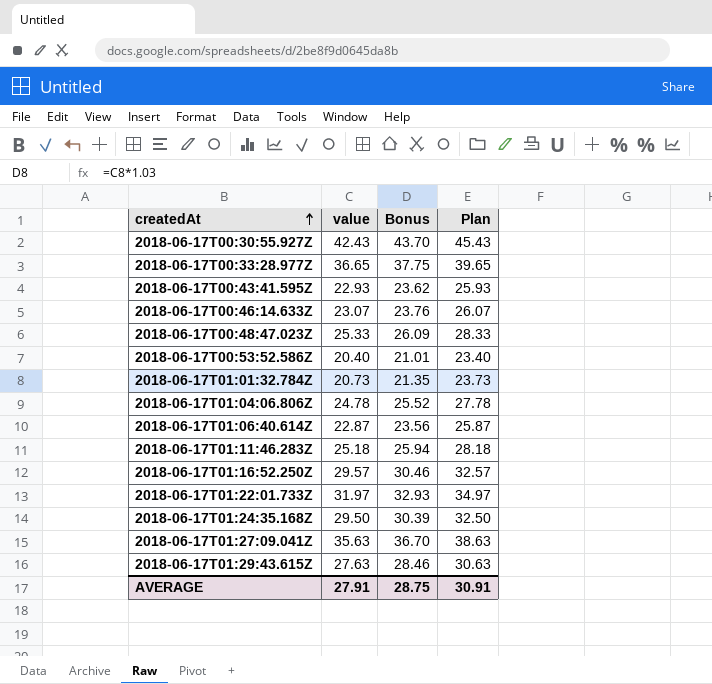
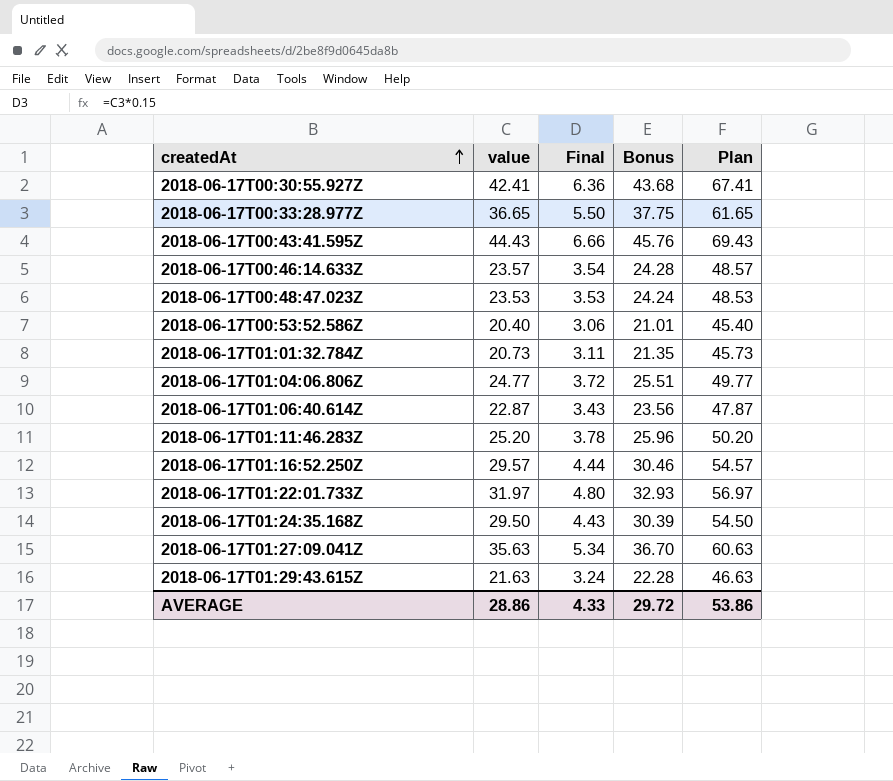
column Final | formula: none -> [value] * 0.15
column Plan | formula: [value] + 3 -> [value] + 25
2018-06-17T00:30:55.927Z | value: 42.43 -> 42.41
2018-06-17T00:30:55.927Z | Bonus: 43.70 -> 43.68
2018-06-17T00:43:41.595Z | value: 22.93 -> 44.43
2018-06-17T00:43:41.595Z | Bonus: 23.62 -> 45.76
2018-06-17T00:46:14.633Z | value: 23.07 -> 23.57
2018-06-17T00:46:14.633Z | Bonus: 23.76 -> 24.28
2018-06-17T00:48:47.023Z | value: 25.33 -> 23.53
2018-06-17T00:48:47.023Z | Bonus: 26.09 -> 24.24
2018-06-17T01:04:06.806Z | value: 24.78 -> 24.77
2018-06-17T01:04:06.806Z | Bonus: 25.52 -> 25.51
2018-06-17T01:11:46.283Z | value: 25.18 -> 25.20
2018-06-17T01:11:46.283Z | Bonus: 25.94 -> 25.96
2018-06-17T01:29:43.615Z | value: 27.63 -> 21.63
2018-06-17T01:29:43.615Z | Bonus: 28.46 -> 22.28
AVERAGE | value: 27.91 -> 28.86
AVERAGE | Bonus: 28.75 -> 29.72
AVERAGE | Plan: 30.91 -> 53.86

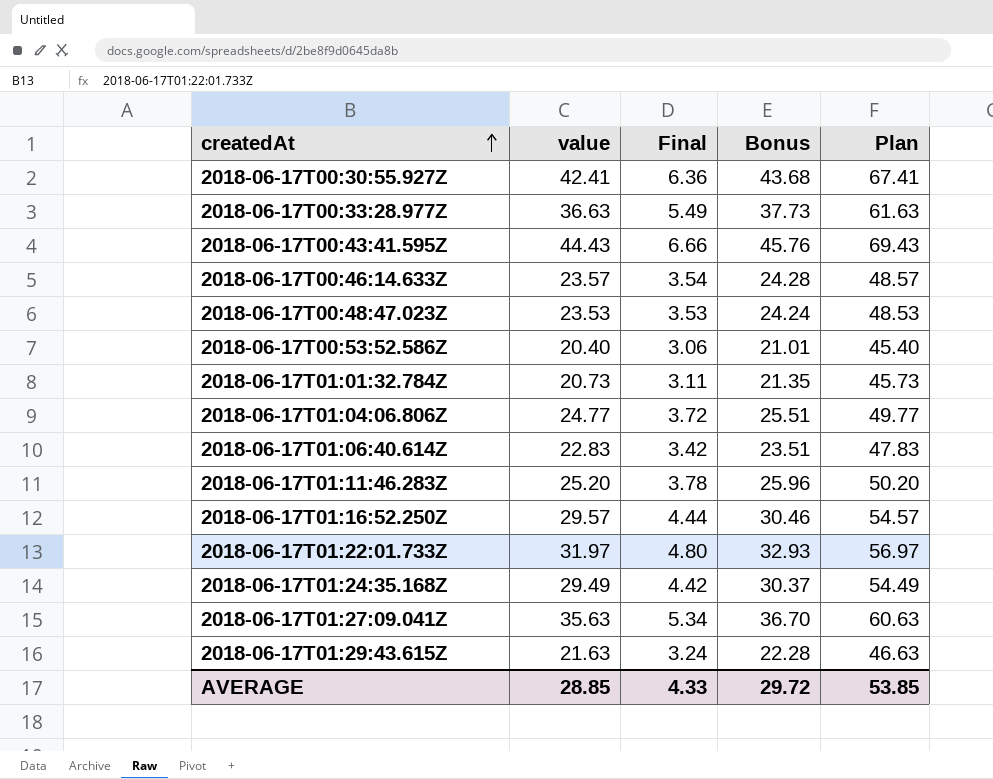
2018-06-17T00:33:28.977Z | value: 36.65 -> 36.63
2018-06-17T00:33:28.977Z | Final: 5.50 -> 5.49
2018-06-17T00:33:28.977Z | Bonus: 37.75 -> 37.73
2018-06-17T00:33:28.977Z | Plan: 61.65 -> 61.63
2018-06-17T01:06:40.614Z | value: 22.87 -> 22.83
2018-06-17T01:06:40.614Z | Final: 3.43 -> 3.42
2018-06-17T01:06:40.614Z | Bonus: 23.56 -> 23.51
2018-06-17T01:06:40.614Z | Plan: 47.87 -> 47.83
2018-06-17T01:24:35.168Z | value: 29.50 -> 29.49
2018-06-17T01:24:35.168Z | Final: 4.43 -> 4.42
2018-06-17T01:24:35.168Z | Bonus: 30.39 -> 30.37
2018-06-17T01:24:35.168Z | Plan: 54.50 -> 54.49
AVERAGE | value: 28.86 -> 28.85
AVERAGE | Plan: 53.86 -> 53.85

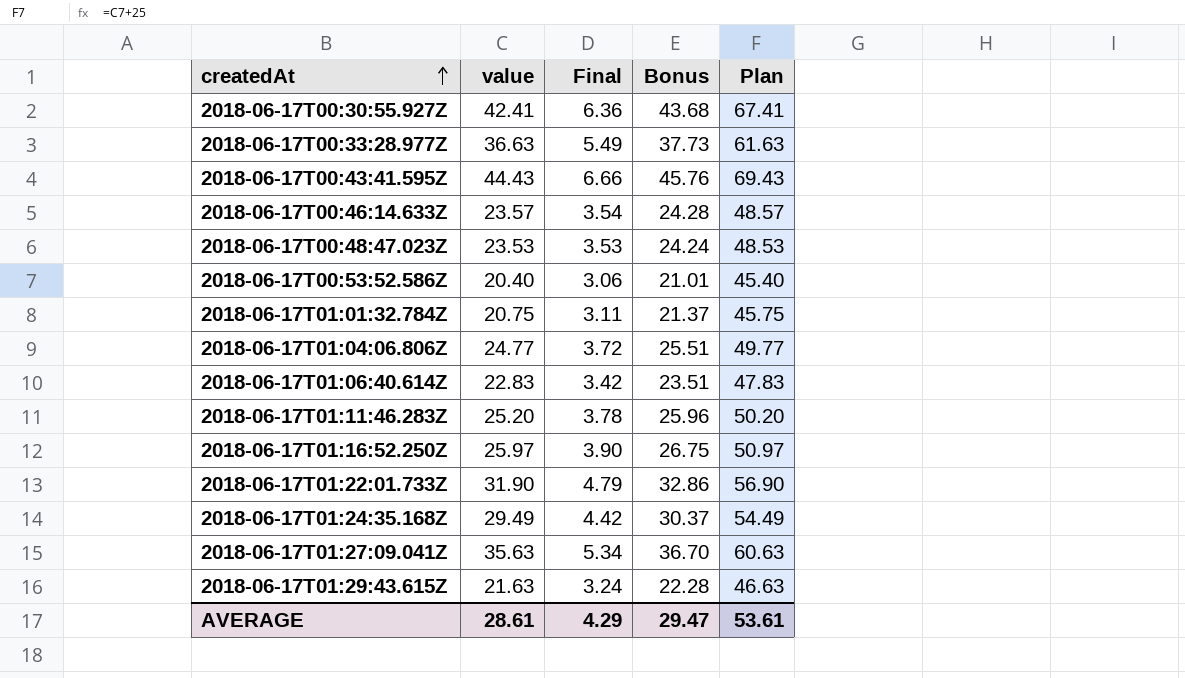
2018-06-17T01:01:32.784Z | value: 20.73 -> 20.75
2018-06-17T01:01:32.784Z | Bonus: 21.35 -> 21.37
2018-06-17T01:01:32.784Z | Plan: 45.73 -> 45.75
2018-06-17T01:16:52.250Z | value: 29.57 -> 25.97
2018-06-17T01:16:52.250Z | Final: 4.44 -> 3.90
2018-06-17T01:16:52.250Z | Bonus: 30.46 -> 26.75
2018-06-17T01:16:52.250Z | Plan: 54.57 -> 50.97
2018-06-17T01:22:01.733Z | value: 31.97 -> 31.90
2018-06-17T01:22:01.733Z | Final: 4.80 -> 4.79
2018-06-17T01:22:01.733Z | Bonus: 32.93 -> 32.86
2018-06-17T01:22:01.733Z | Plan: 56.97 -> 56.90
AVERAGE | value: 28.85 -> 28.61
AVERAGE | Final: 4.33 -> 4.29
AVERAGE | Bonus: 29.72 -> 29.47
AVERAGE | Plan: 53.85 -> 53.61

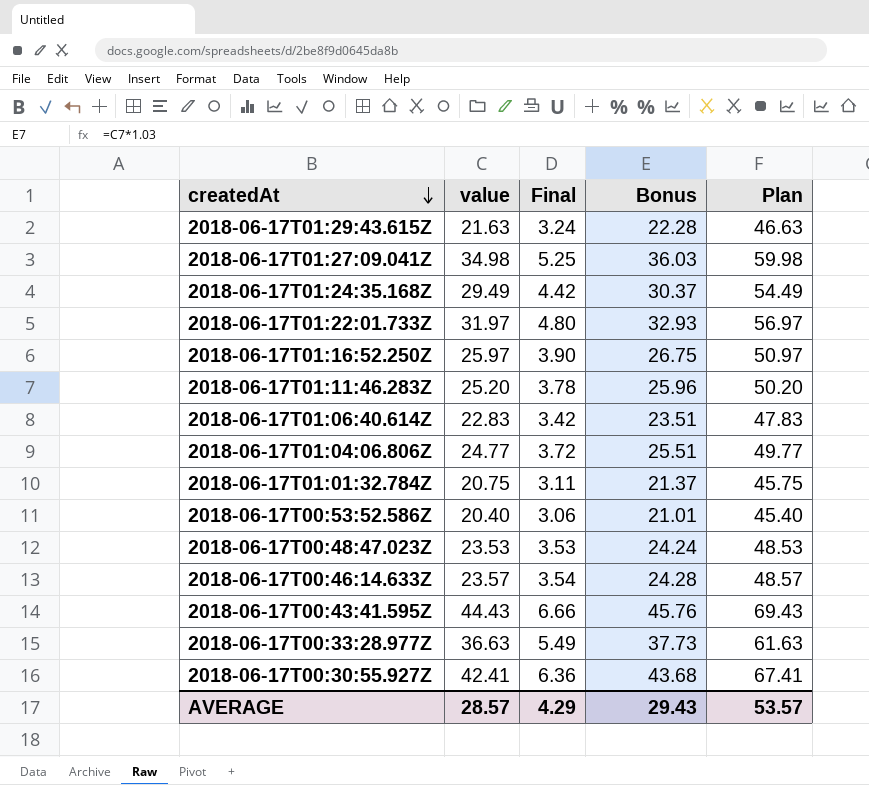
row order: createdAt ascending -> createdAt descending
2018-06-17T01:27:09.041Z | value: 35.63 -> 34.98
2018-06-17T01:27:09.041Z | Final: 5.34 -> 5.25
2018-06-17T01:27:09.041Z | Bonus: 36.70 -> 36.03
2018-06-17T01:27:09.041Z | Plan: 60.63 -> 59.98
2018-06-17T01:22:01.733Z | value: 31.90 -> 31.97
2018-06-17T01:22:01.733Z | Final: 4.79 -> 4.80
2018-06-17T01:22:01.733Z | Bonus: 32.86 -> 32.93
2018-06-17T01:22:01.733Z | Plan: 56.90 -> 56.97
AVERAGE | value: 28.61 -> 28.57
AVERAGE | Bonus: 29.47 -> 29.43
AVERAGE | Plan: 53.61 -> 53.57

